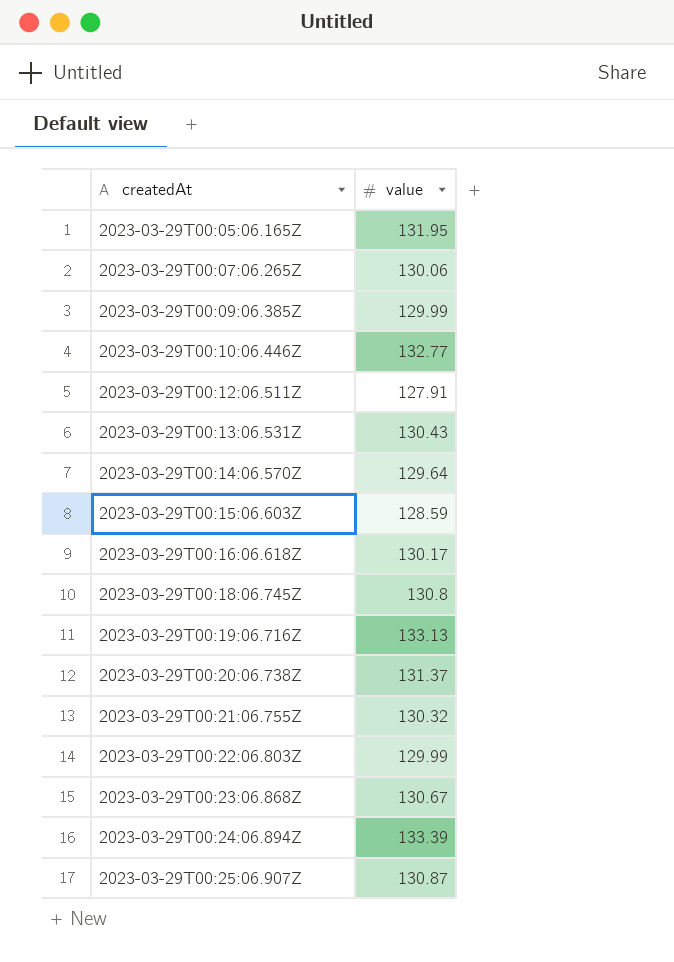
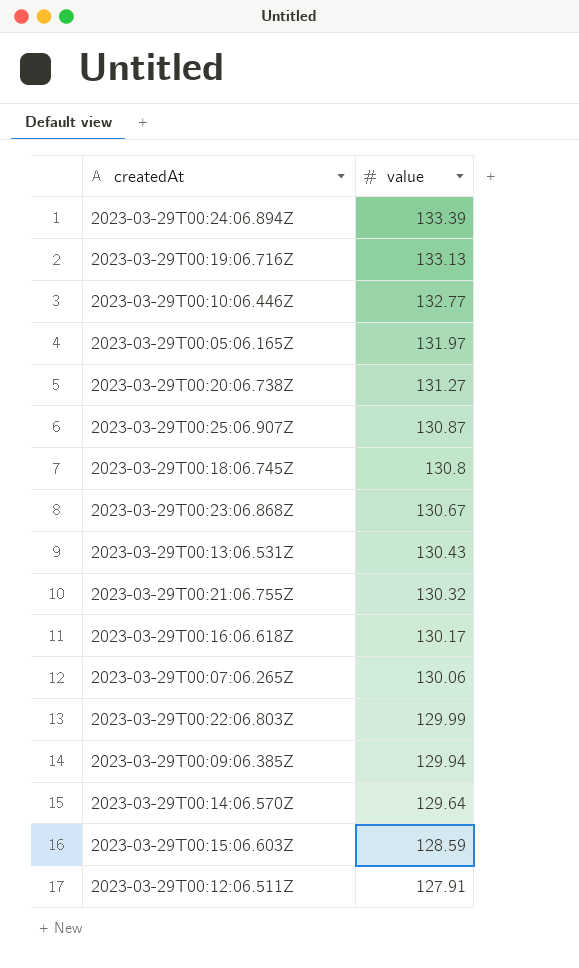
row order: createdAt ascending -> value descending
2023-03-29T00:05:06.165Z | value: 131.95 -> 131.97
2023-03-29T00:20:06.738Z | value: 131.37 -> 131.27
2023-03-29T00:09:06.385Z | value: 129.99 -> 129.94

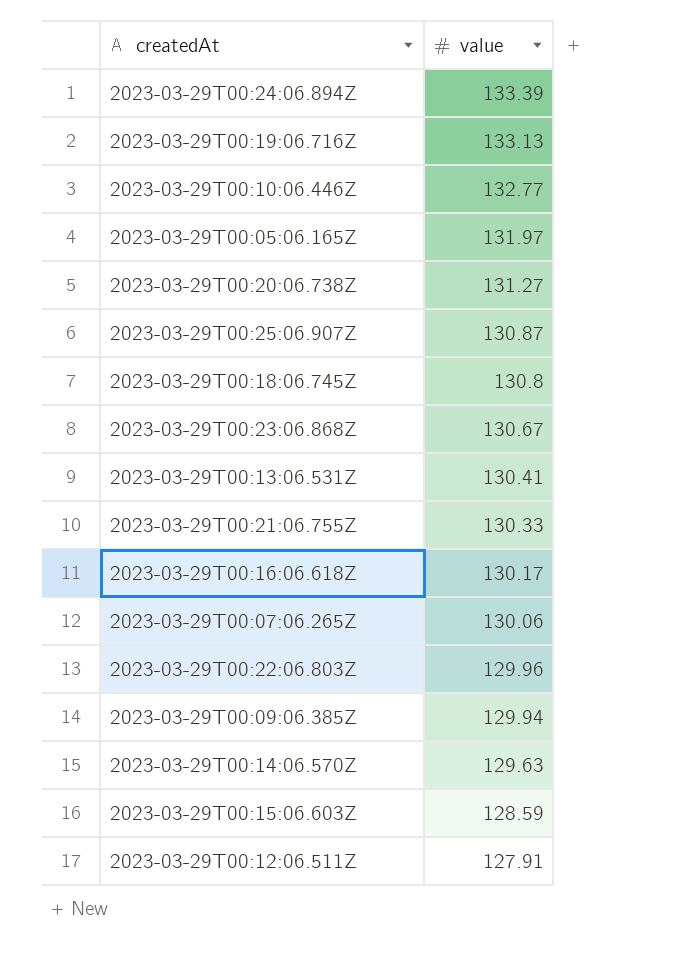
2023-03-29T00:13:06.531Z | value: 130.43 -> 130.41
2023-03-29T00:21:06.755Z | value: 130.32 -> 130.33
2023-03-29T00:22:06.803Z | value: 129.99 -> 129.96
2023-03-29T00:14:06.570Z | value: 129.64 -> 129.63

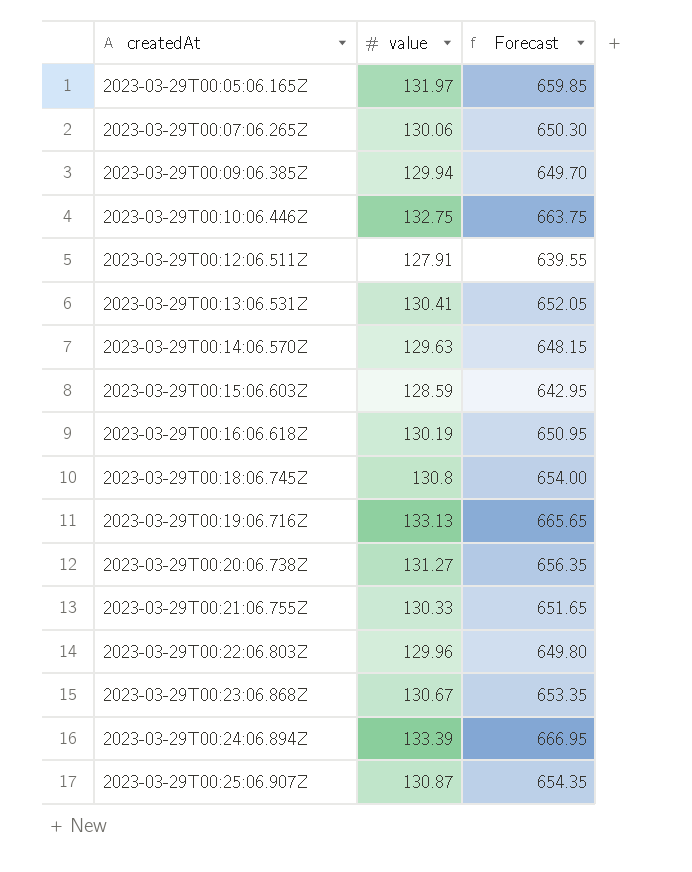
row order: value descending -> createdAt ascending
column Forecast | formula: none -> [value] * 5
2023-03-29T00:10:06.446Z | value: 132.77 -> 132.75
2023-03-29T00:16:06.618Z | value: 130.17 -> 130.19

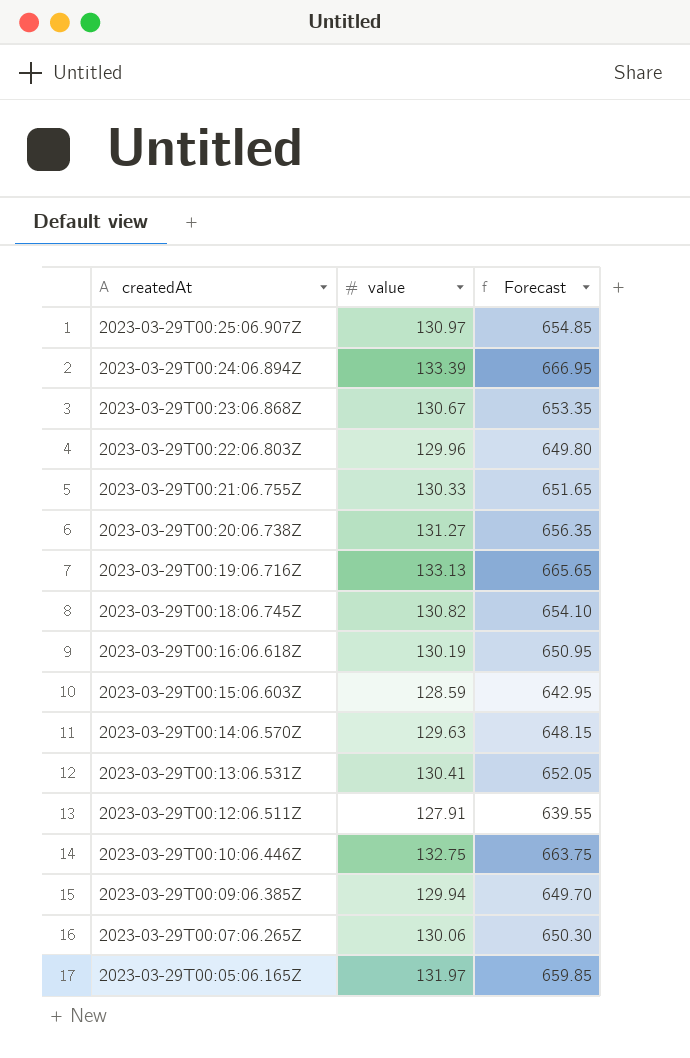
row order: createdAt ascending -> createdAt descending
2023-03-29T00:25:06.907Z | value: 130.87 -> 130.97
2023-03-29T00:25:06.907Z | Forecast: 654.35 -> 654.85
2023-03-29T00:18:06.745Z | value: 130.8 -> 130.82
2023-03-29T00:18:06.745Z | Forecast: 654.00 -> 654.10

